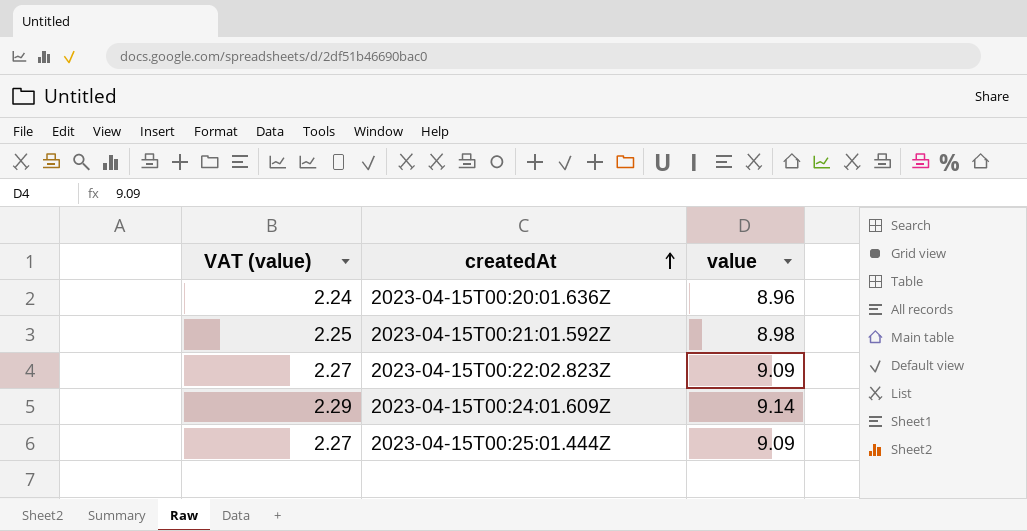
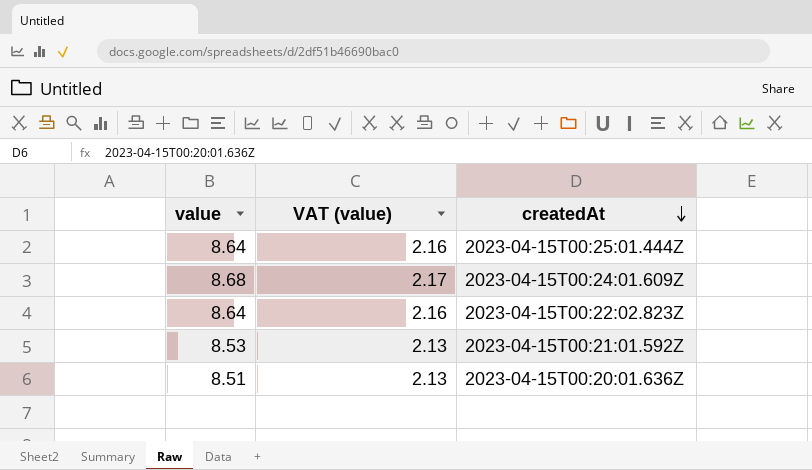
row order: createdAt ascending -> createdAt descending
column value | position: 3 -> 1
2023-04-15T00:25:01.444Z | value: 9.09 -> 8.64
2023-04-15T00:25:01.444Z | VAT (value): 2.27 -> 2.16
2023-04-15T00:24:01.609Z | value: 9.14 -> 8.68
2023-04-15T00:24:01.609Z | VAT (value): 2.29 -> 2.17
2023-04-15T00:22:02.823Z | value: 9.09 -> 8.64
2023-04-15T00:22:02.823Z | VAT (value): 2.27 -> 2.16
2023-04-15T00:21:01.592Z | value: 8.98 -> 8.53
2023-04-15T00:21:01.592Z | VAT (value): 2.25 -> 2.13
2023-04-15T00:20:01.636Z | value: 8.96 -> 8.51
2023-04-15T00:20:01.636Z | VAT (value): 2.24 -> 2.13

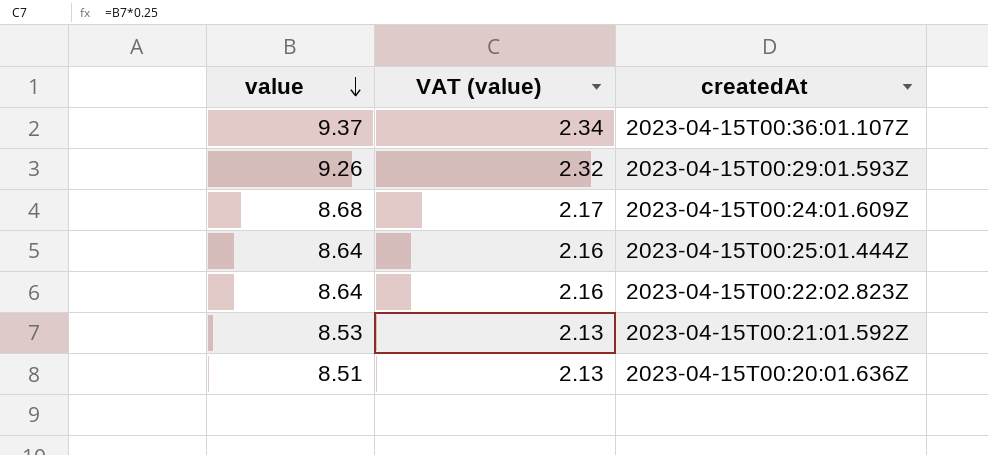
row order: createdAt descending -> value descending
row 2023-04-15T00:36:01.107Z: none -> 9.37 | 2.34
row 2023-04-15T00:29:01.593Z: none -> 9.26 | 2.32

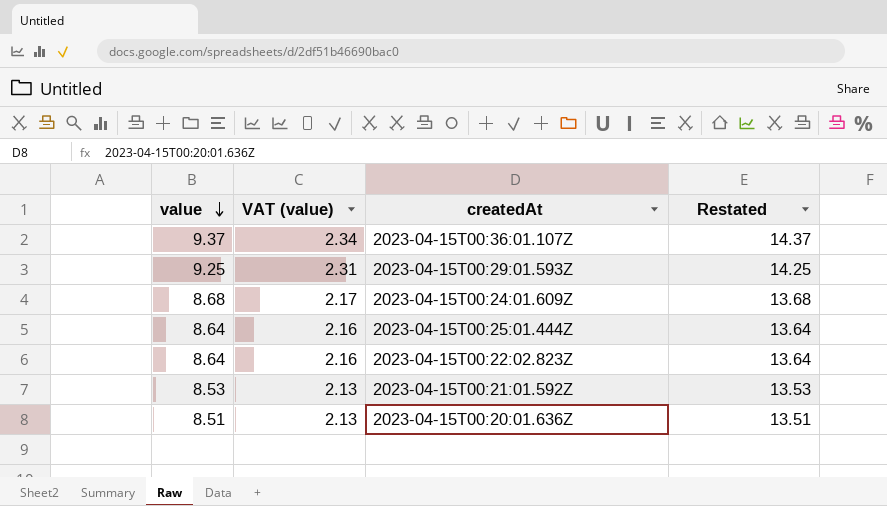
column Restated | formula: none -> [value] + 5
2023-04-15T00:29:01.593Z | value: 9.26 -> 9.25
2023-04-15T00:29:01.593Z | VAT (value): 2.32 -> 2.31

